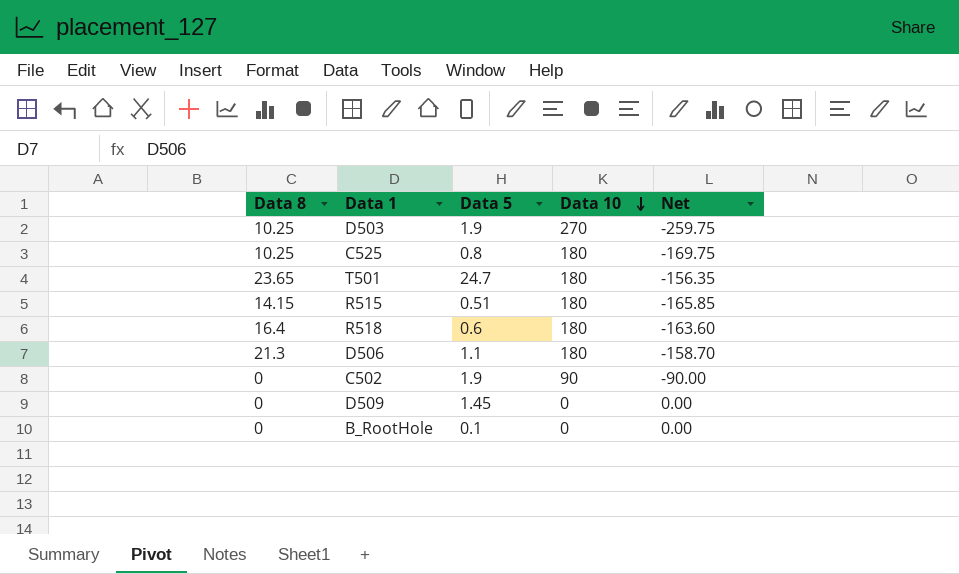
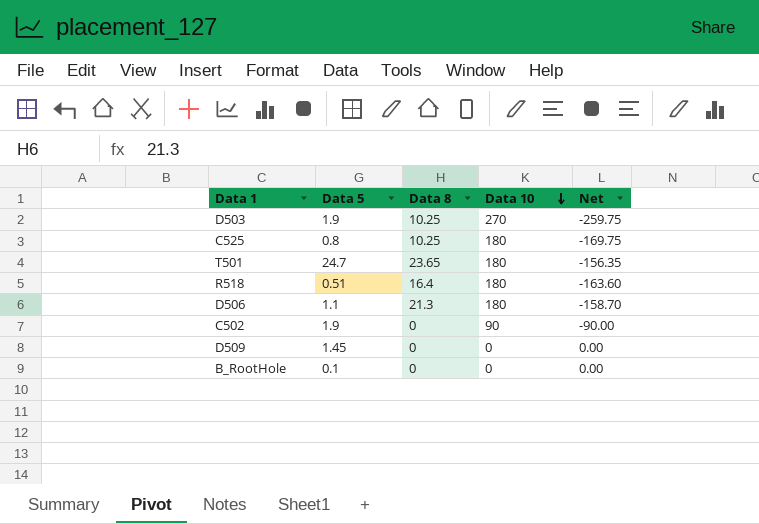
column Data 8 | position: 1 -> 3
row R515: 14.15 | 0.51 | 180 | -165.85 -> none
R518 | Data 5: 0.6 -> 0.51

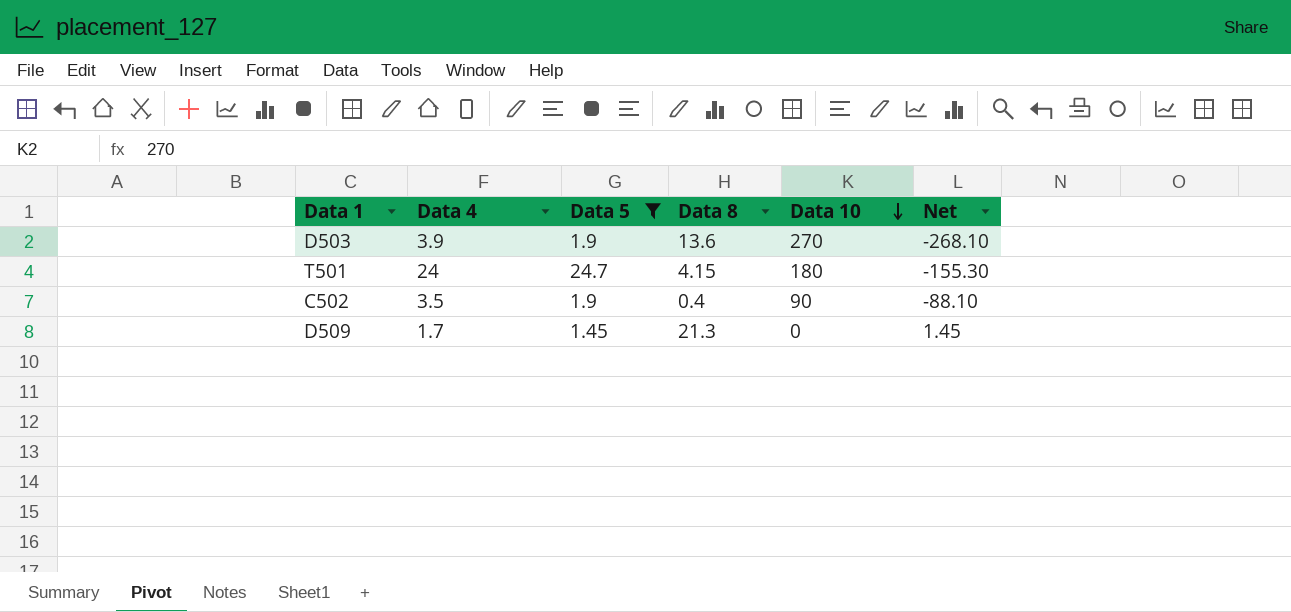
filter: none -> Data 5 >= 1.45
column Data 4 | position: none -> 2
column Net | formula: [Data 8] - [Data 10] -> [Data 5] - [Data 10]
D503 | Data 8: 10.25 -> 13.6
T501 | Data 8: 23.65 -> 4.15
C502 | Data 8: 0 -> 0.4
D509 | Data 8: 0 -> 21.3

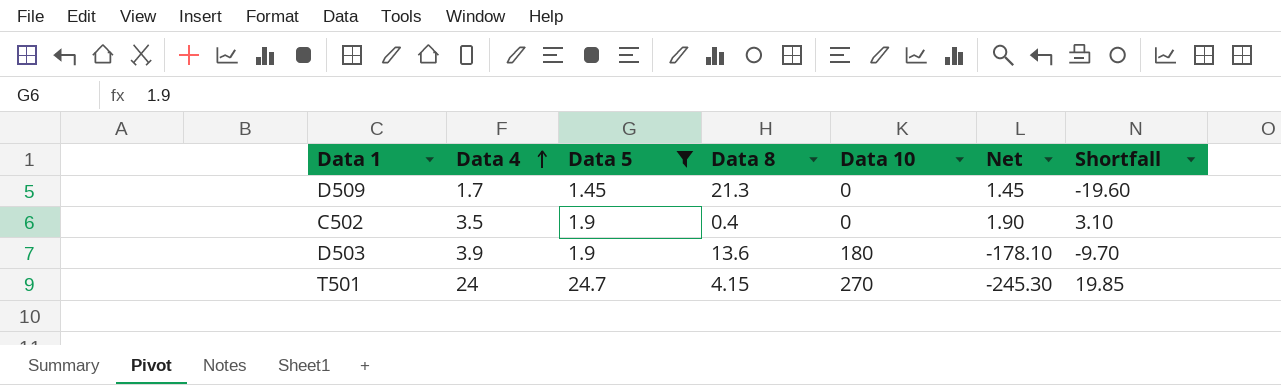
row order: Data 10 descending -> Data 4 ascending
column Shortfall | formula: none -> [Data 4] - [Data 8]
C502 | Data 10: 90 -> 0
C502 | Net: -88.10 -> 1.90
D503 | Data 10: 270 -> 180
D503 | Net: -268.10 -> -178.10
T501 | Data 10: 180 -> 270
T501 | Net: -155.30 -> -245.30

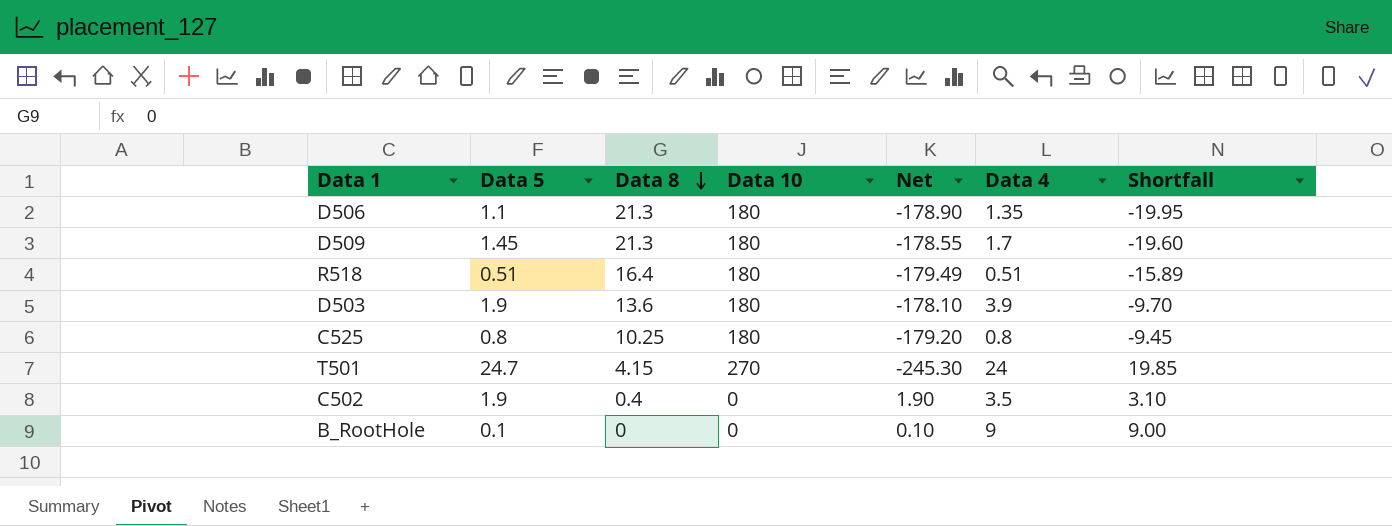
filter: Data 5 >= 1.45 -> none
row order: Data 4 ascending -> Data 8 descending
column Data 4 | position: 2 -> 6
D509 | Data 10: 0 -> 180
D509 | Net: 1.45 -> -178.55

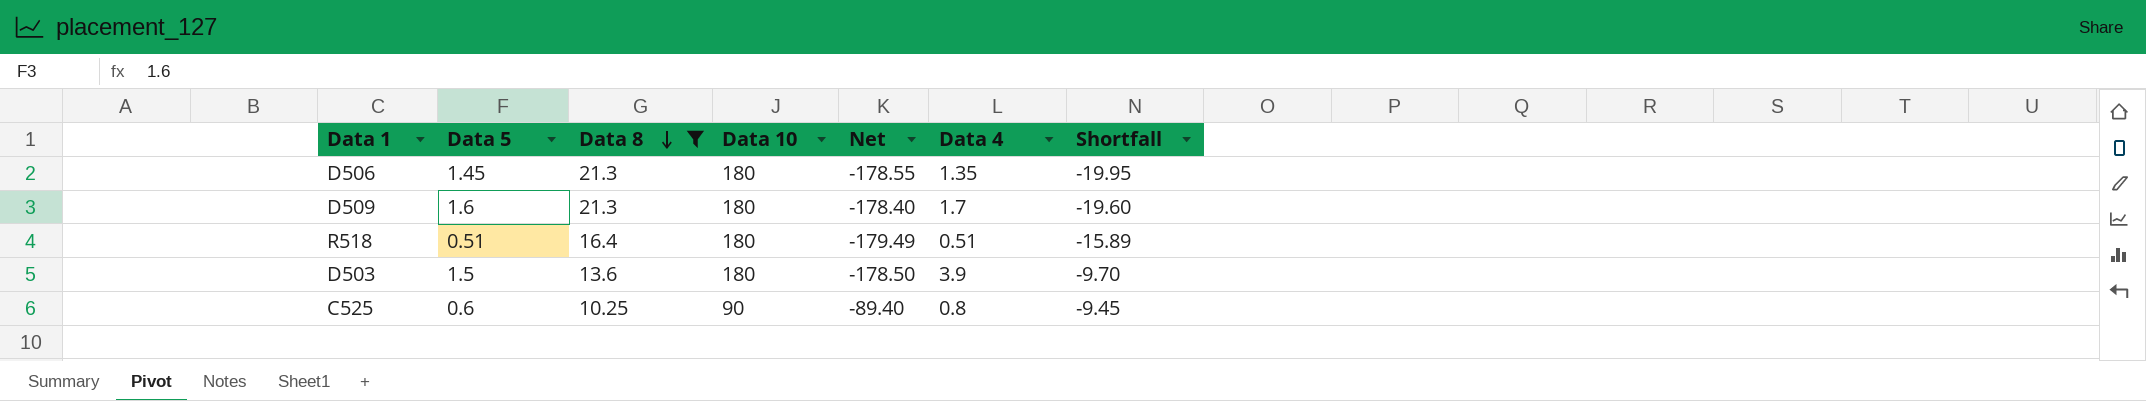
filter: none -> Data 8 >= 10.25
D506 | Data 5: 1.1 -> 1.45
D506 | Net: -178.90 -> -178.55
D509 | Data 5: 1.45 -> 1.6
D509 | Net: -178.55 -> -178.40
D503 | Data 5: 1.9 -> 1.5
D503 | Net: -178.10 -> -178.50
C525 | Data 5: 0.8 -> 0.6
C525 | Data 10: 180 -> 90
C525 | Net: -179.20 -> -89.40

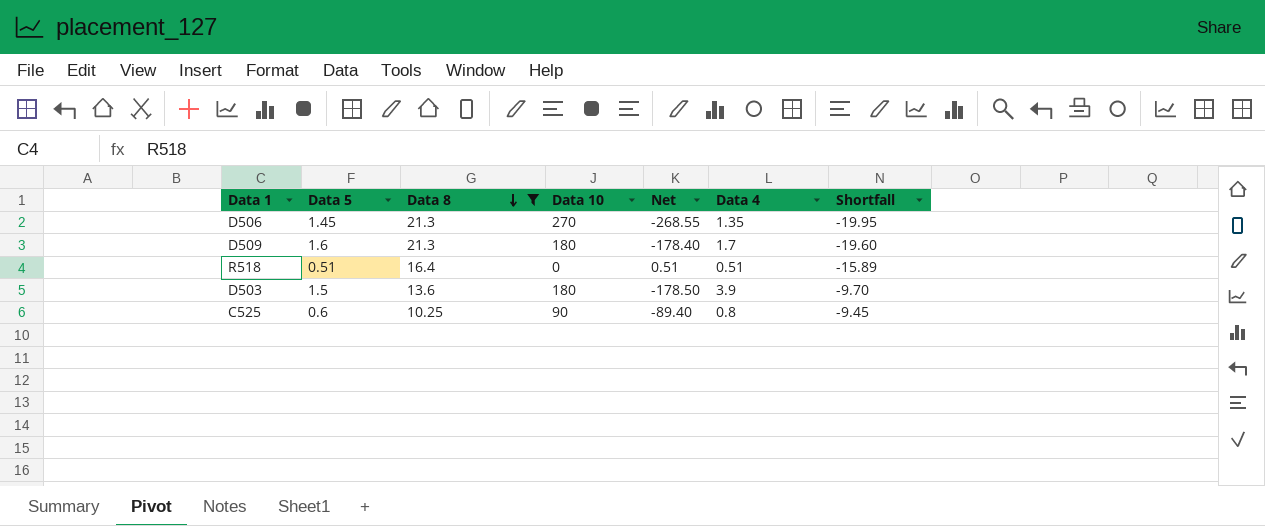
D506 | Data 10: 180 -> 270
D506 | Net: -178.55 -> -268.55
R518 | Data 10: 180 -> 0
R518 | Net: -179.49 -> 0.51

